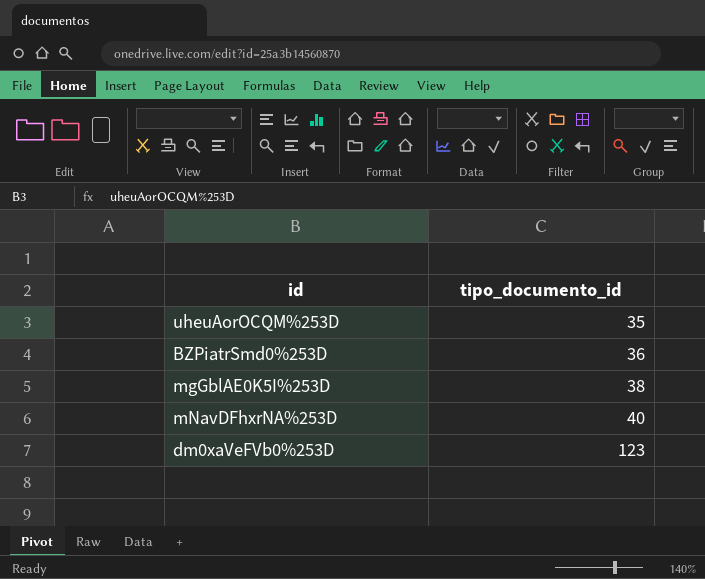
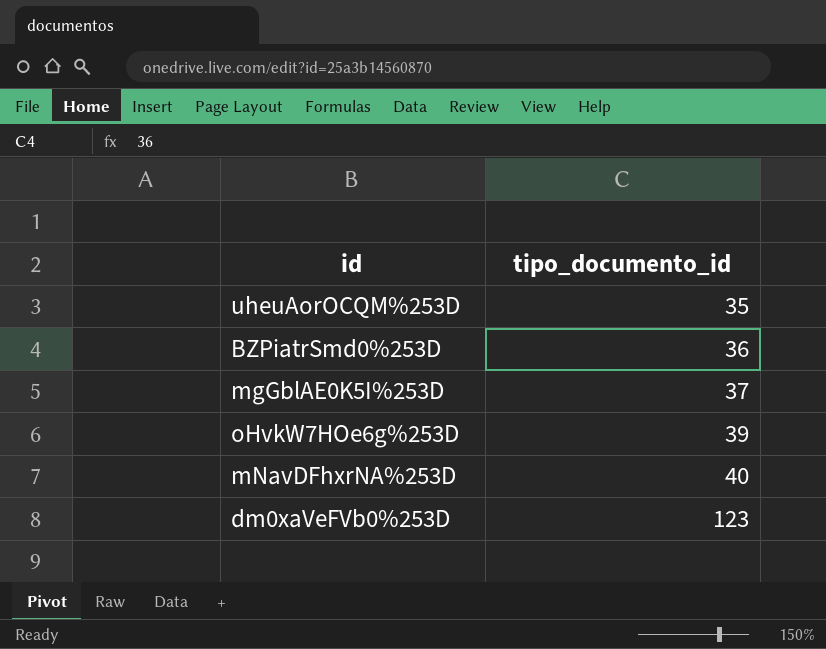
mgGblAE0K5I%253D | tipo_documento_id: 38 -> 37
row oHvkW7HOe6g%253D: none -> 39

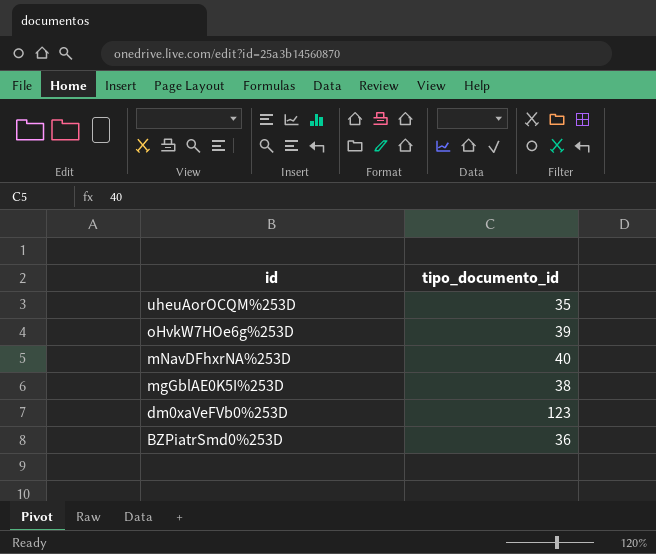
row order: tipo_documento_id ascending -> id descending
mgGblAE0K5I%253D | tipo_documento_id: 37 -> 38

